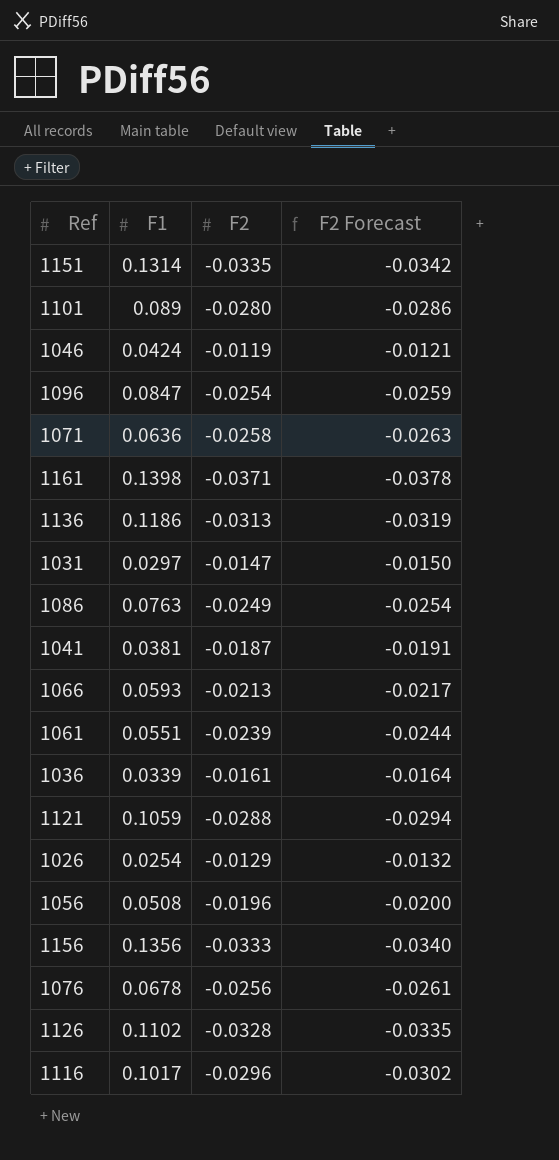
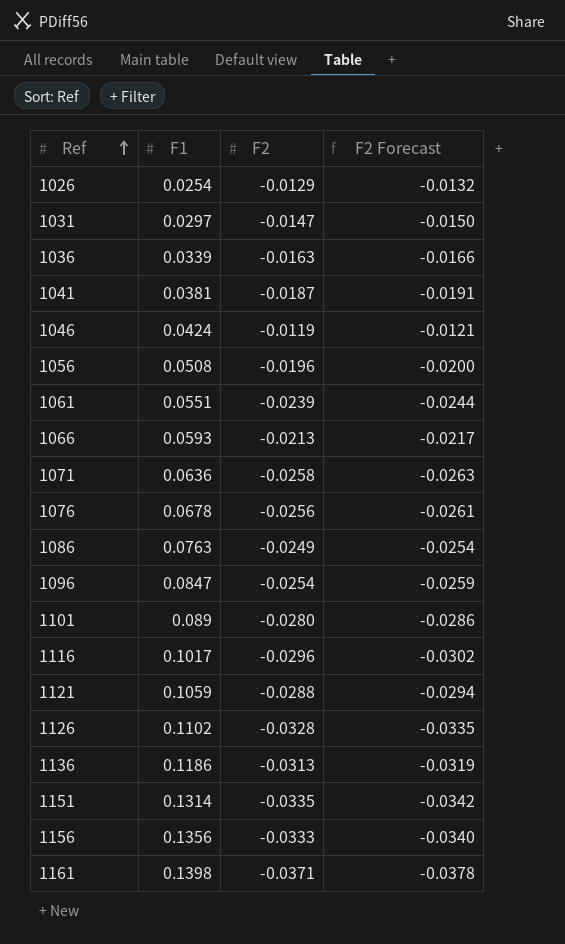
row order: none -> Ref ascending
1036 | F2: -0.0161 -> -0.0163
1036 | F2 Forecast: -0.0164 -> -0.0166

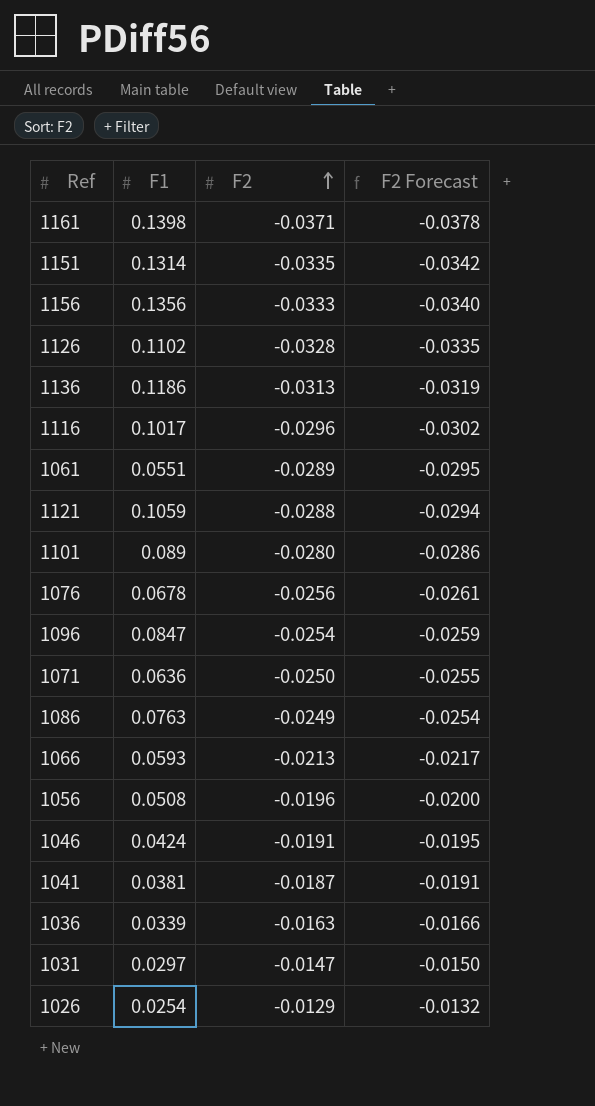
row order: Ref ascending -> F2 ascending
1061 | F2: -0.0239 -> -0.0289
1061 | F2 Forecast: -0.0244 -> -0.0295
1071 | F2: -0.0258 -> -0.0250
1071 | F2 Forecast: -0.0263 -> -0.0255
1046 | F2: -0.0119 -> -0.0191
1046 | F2 Forecast: -0.0121 -> -0.0195

